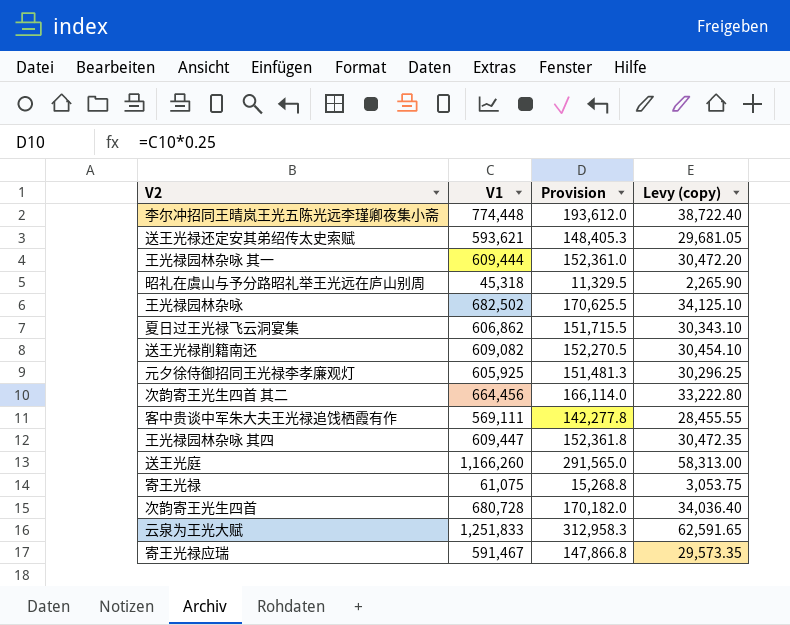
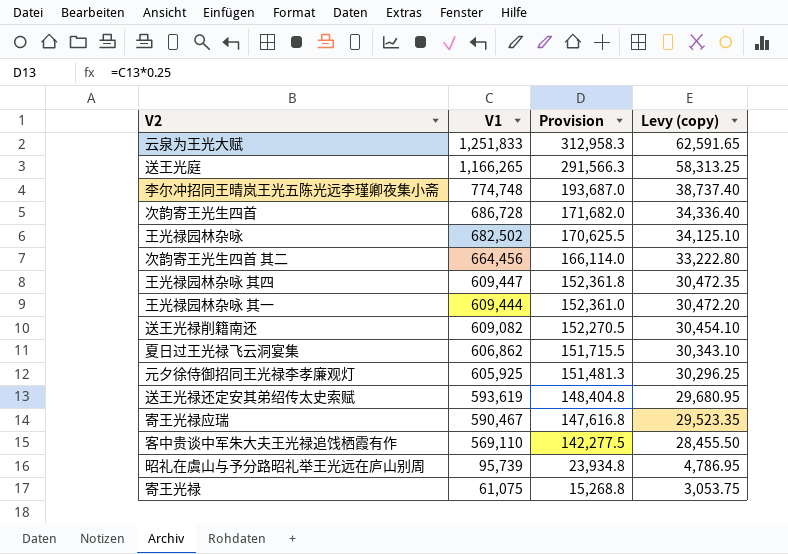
row order: none -> V1 descending
送王光庭 | V1: 1,166,260 -> 1,166,265
送王光庭 | Provision: 291,565.0 -> 291,566.3
送王光庭 | Levy (copy): 58,313.00 -> 58,313.25
李尔冲招同王晴岚王光五陈光远李瑾卿夜集小斋 | V1: 774,448 -> 774,748
李尔冲招同王晴岚王光五陈光远李瑾卿夜集小斋 | Provision: 193,612.0 -> 193,687.0
李尔冲招同王晴岚王光五陈光远李瑾卿夜集小斋 | Levy (copy): 38,722.40 -> 38,737.40
次韵寄王光生四首 | V1: 680,728 -> 686,728
次韵寄王光生四首 | Provision: 170,182.0 -> 171,682.0
次韵寄王光生四首 | Levy (copy): 34,036.40 -> 34,336.40
送王光禄还定安其弟绍传太史索赋 | V1: 593,621 -> 593,619
送王光禄还定安其弟绍传太史索赋 | Provision: 148,405.3 -> 148,404.8
送王光禄还定安其弟绍传太史索赋 | Levy (copy): 29,681.05 -> 29,680.95
寄王光禄应瑞 | V1: 591,467 -> 590,467
寄王光禄应瑞 | Provision: 147,866.8 -> 147,616.8
寄王光禄应瑞 | Levy (copy): 29,573.35 -> 29,523.35
客中贵谈中军朱大夫王光禄追饯栖霞有作 | V1: 569,111 -> 569,110
客中贵谈中军朱大夫王光禄追饯栖霞有作 | Provision: 142,277.8 -> 142,277.5
客中贵谈中军朱大夫王光禄追饯栖霞有作 | Levy (copy): 28,455.55 -> 28,455.50
昭礼在虞山与予分路昭礼举王光远在庐山别周 | V1: 45,318 -> 95,739
昭礼在虞山与予分路昭礼举王光远在庐山别周 | Provision: 11,329.5 -> 23,934.8
昭礼在虞山与予分路昭礼举王光远在庐山别周 | Levy (copy): 2,265.90 -> 4,786.95

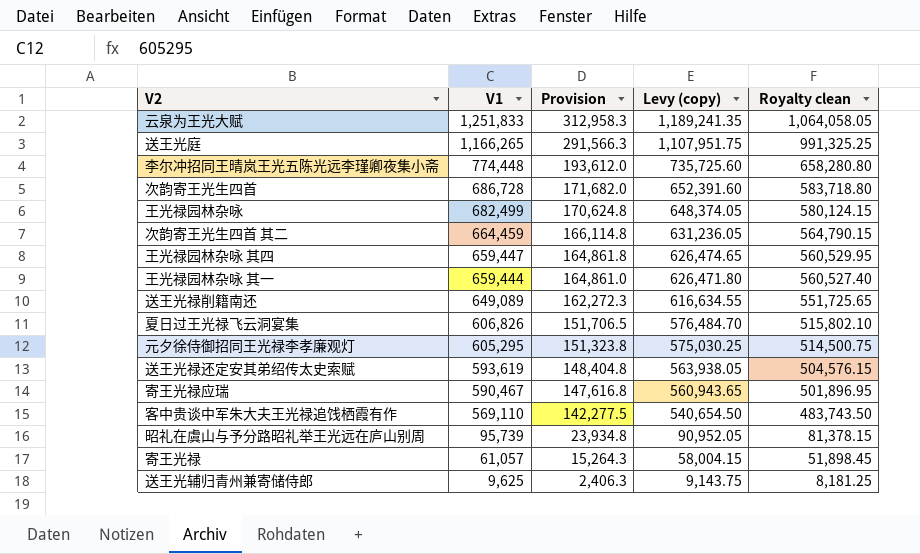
column Levy (copy) | formula: [V1] * 0.05 -> [V1] * 0.95
column Royalty clean | formula: none -> [V1] * 0.85
李尔冲招同王晴岚王光五陈光远李瑾卿夜集小斋 | V1: 774,748 -> 774,448
李尔冲招同王晴岚王光五陈光远李瑾卿夜集小斋 | Provision: 193,687.0 -> 193,612.0
王光禄园林杂咏 | V1: 682,502 -> 682,499
王光禄园林杂咏 | Provision: 170,625.5 -> 170,624.8
次韵寄王光生四首 其二 | V1: 664,456 -> 664,459
次韵寄王光生四首 其二 | Provision: 166,114.0 -> 166,114.8
王光禄园林杂咏 其四 | V1: 609,447 -> 659,447
王光禄园林杂咏 其四 | Provision: 152,361.8 -> 164,861.8
王光禄园林杂咏 其一 | V1: 609,444 -> 659,444
王光禄园林杂咏 其一 | Provision: 152,361.0 -> 164,861.0
送王光禄削籍南还 | V1: 609,082 -> 649,089
送王光禄削籍南还 | Provision: 152,270.5 -> 162,272.3
夏日过王光禄飞云洞宴集 | V1: 606,862 -> 606,826
夏日过王光禄飞云洞宴集 | Provision: 151,715.5 -> 151,706.5
元夕徐侍御招同王光禄李孝廉观灯 | V1: 605,925 -> 605,295
元夕徐侍御招同王光禄李孝廉观灯 | Provision: 151,481.3 -> 151,323.8
寄王光禄 | V1: 61,075 -> 61,057
寄王光禄 | Provision: 15,268.8 -> 15,264.3
row 送王光辅归青州兼寄储侍郎: none -> 9,625 | 2,406.3 | 9,143.75 | 8,181.25

